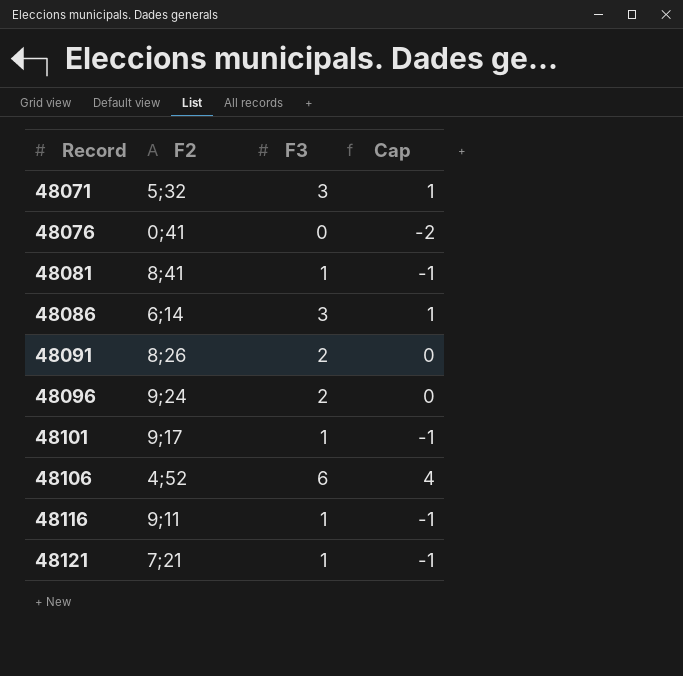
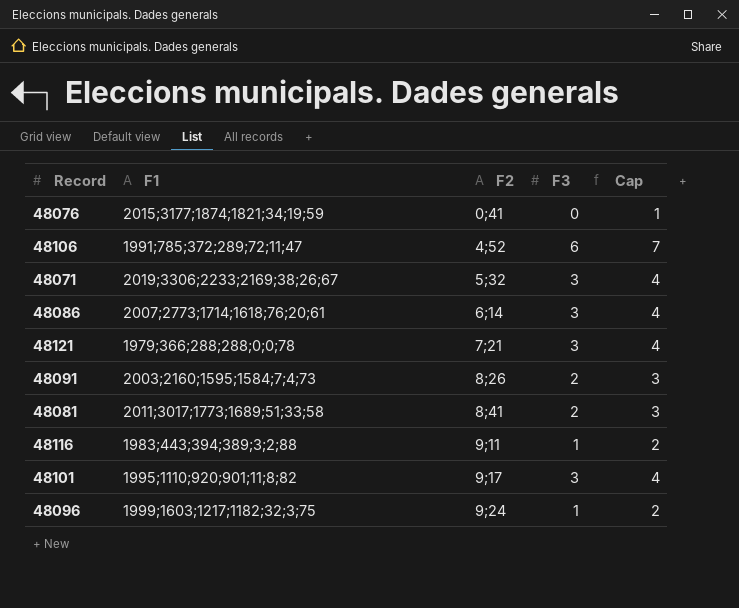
row order: Record ascending -> F2 ascending
column F1 | position: none -> 2
column Cap | formula: [F3] - 2 -> [F3] + 1
48121 | F3: 1 -> 3
48081 | F3: 1 -> 2
48101 | F3: 1 -> 3
48096 | F3: 2 -> 1

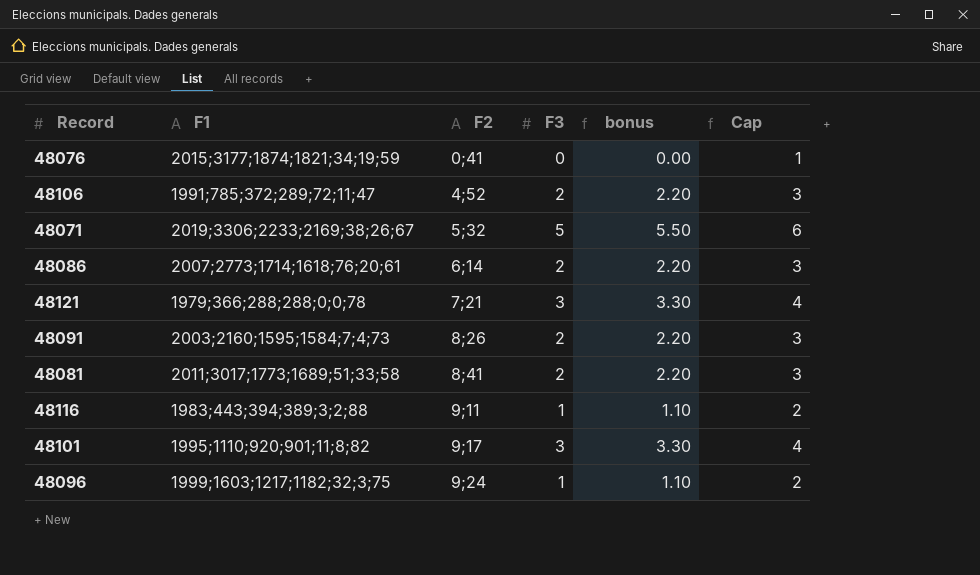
column bonus | formula: none -> [F3] * 1.1
48106 | F3: 6 -> 2
48106 | Cap: 7 -> 3
48071 | F3: 3 -> 5
48071 | Cap: 4 -> 6
48086 | F3: 3 -> 2
48086 | Cap: 4 -> 3

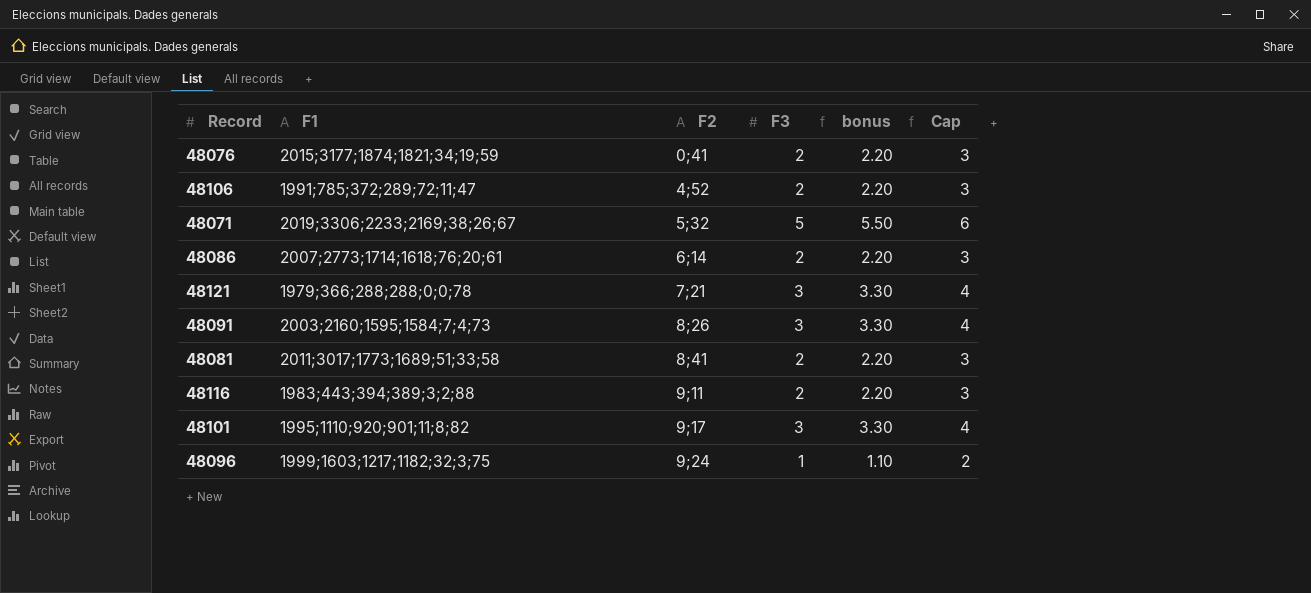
48076 | F3: 0 -> 2
48076 | bonus: 0.00 -> 2.20
48076 | Cap: 1 -> 3
48091 | F3: 2 -> 3
48091 | bonus: 2.20 -> 3.30
48091 | Cap: 3 -> 4
48116 | F3: 1 -> 2
48116 | bonus: 1.10 -> 2.20
48116 | Cap: 2 -> 3

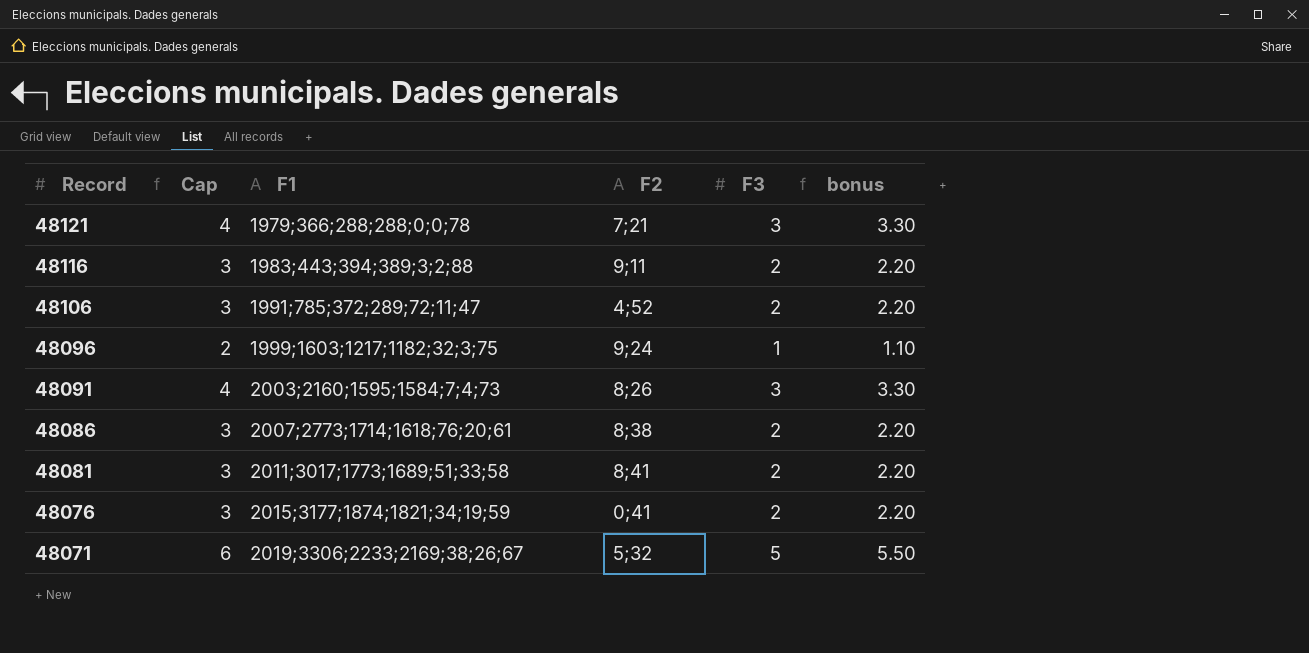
row order: F2 ascending -> Record descending
column Cap | position: 6 -> 2
row 48101: 1995;1110;920;901;11;8;82 | 9;17 | 3 | 3.30 | 4 -> none
48086 | F2: 6;14 -> 8;38

